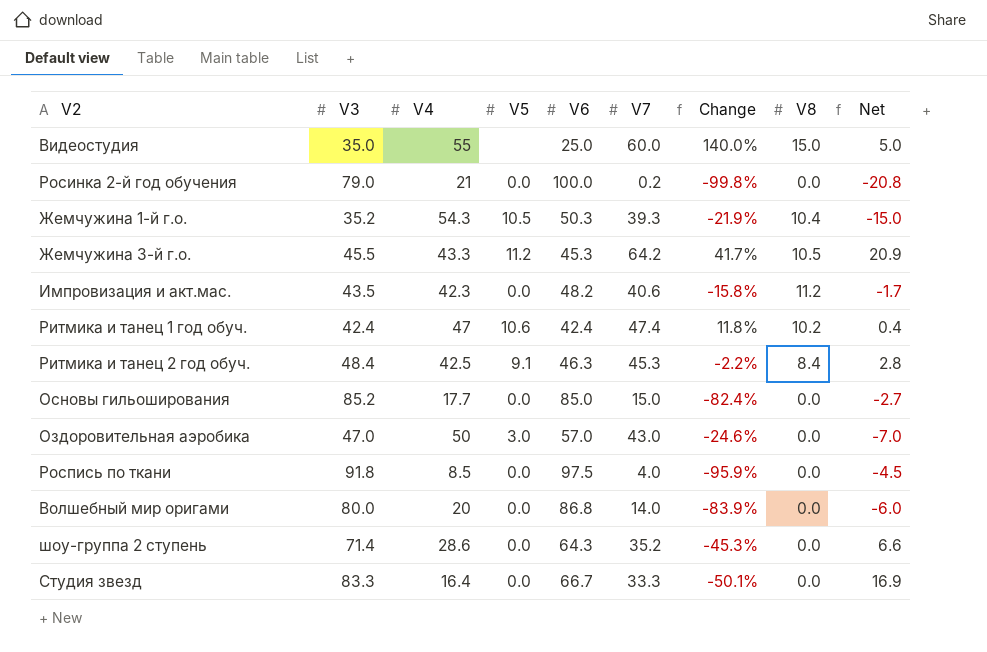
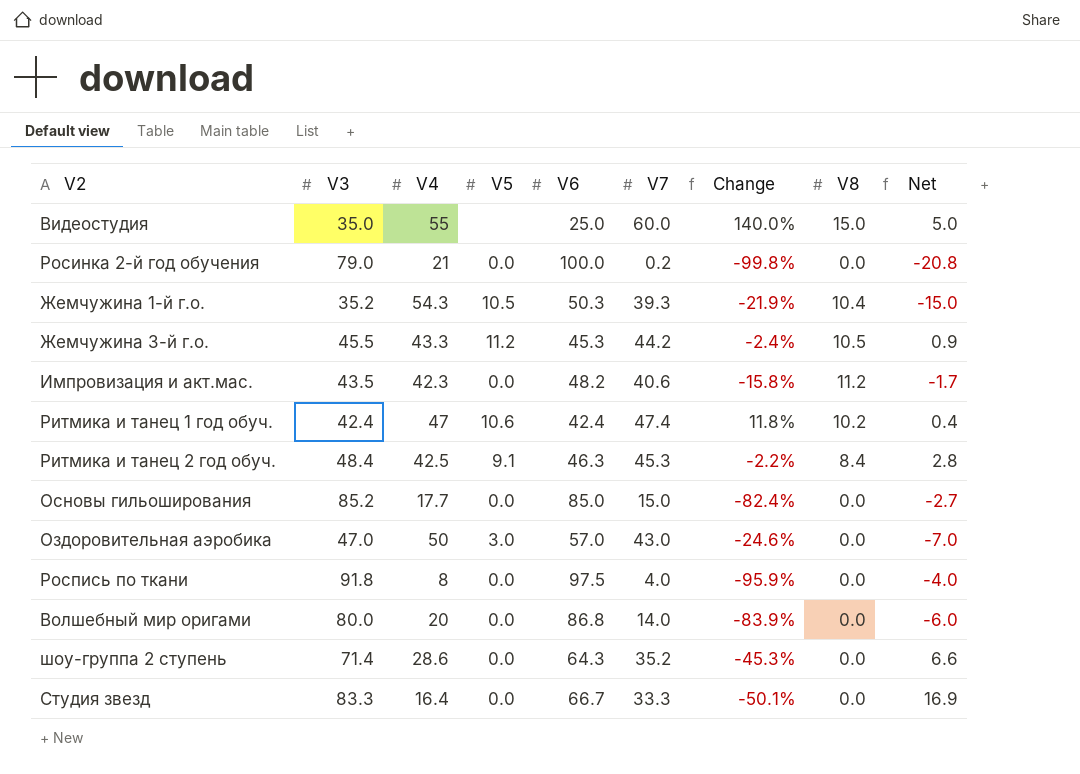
Жемчужина 3-й г.о. | V7: 64.2 -> 44.2
Жемчужина 3-й г.о. | Change: 41.7% -> -2.4%
Жемчужина 3-й г.о. | Net: 20.9 -> 0.9
Роспись по ткани | V4: 8.5 -> 8
Роспись по ткани | Net: -4.5 -> -4.0

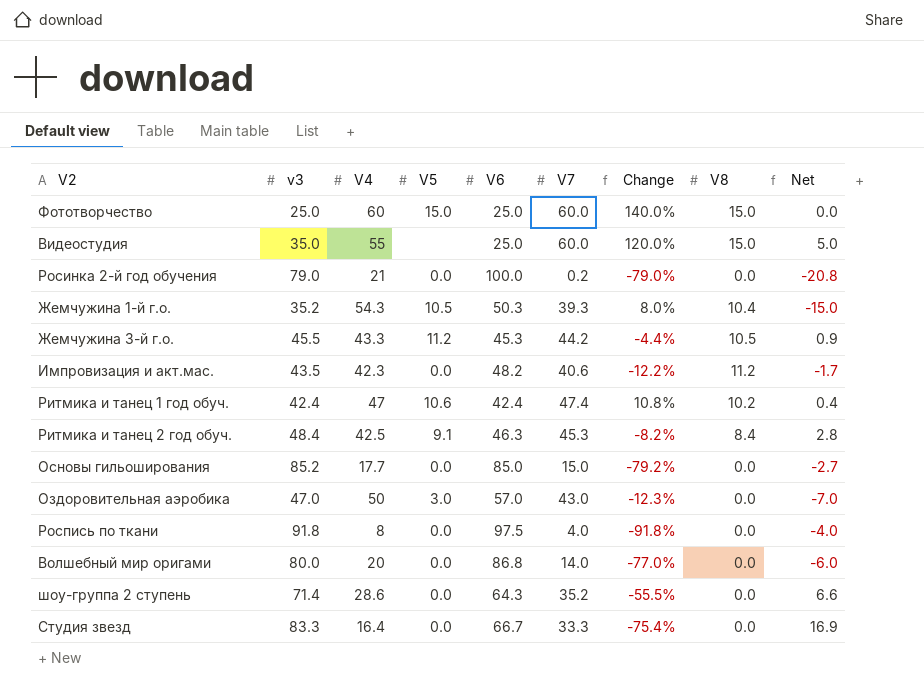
column name: V3 -> v3
column Change | formula: ([V7] - [V6]) / [V6] -> ([V4] - [V6]) / [V6]
row Фототворчество: none -> 25.0 | 60 | 15.0 | 25.0 | 60.0 | 140.0% | 15.0 | 0.0

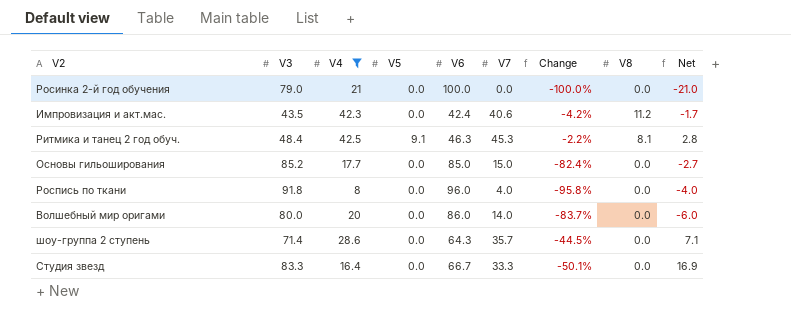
filter: none -> V4 <= 42.5
column name: v3 -> V3
column Change | formula: ([V4] - [V6]) / [V6] -> ([V7] - [V6]) / [V6]
Росинка 2-й год обучения | V7: 0.2 -> 0.0
Росинка 2-й год обучения | Net: -20.8 -> -21.0
Импровизация и акт.мас. | V6: 48.2 -> 42.4
Ритмика и танец 2 год обуч. | V8: 8.4 -> 8.1
Роспись по ткани | V6: 97.5 -> 96.0
Волшебный мир оригами | V6: 86.8 -> 86.0
шоу-группа 2 ступень | V7: 35.2 -> 35.7
шоу-группа 2 ступень | Net: 6.6 -> 7.1

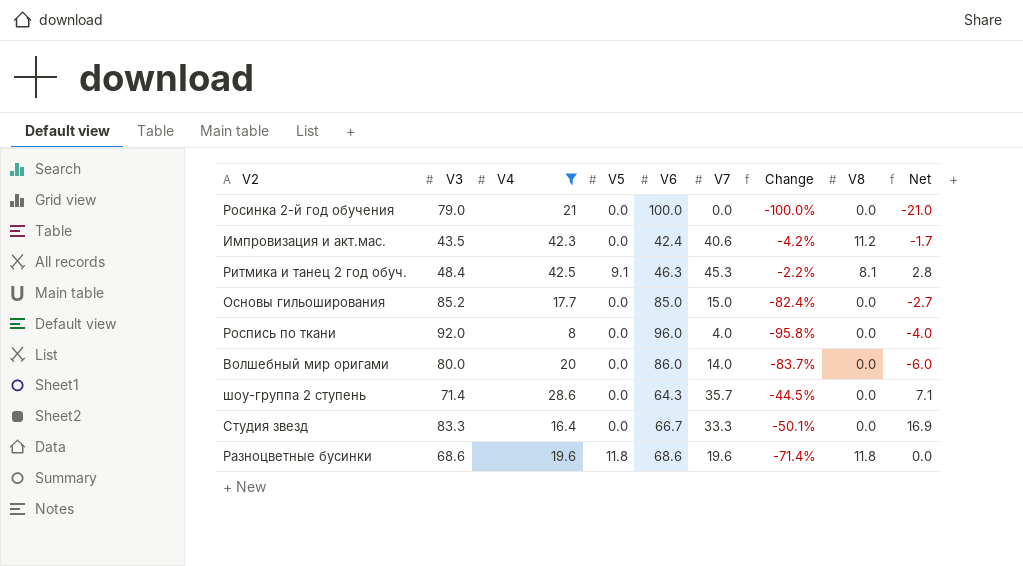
Роспись по ткани | V3: 91.8 -> 92.0
row Разноцветные бусинки: none -> 68.6 | 19.6 | 11.8 | 68.6 | 19.6 | -71.4% | 11.8 | 0.0

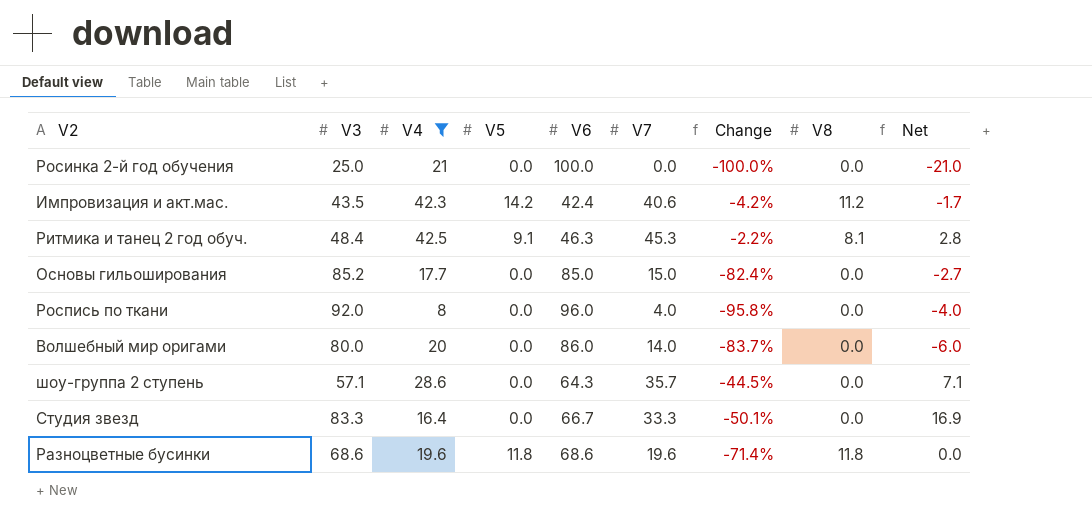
Росинка 2-й год обучения | V3: 79.0 -> 25.0
Импровизация и акт.мас. | V5: 0.0 -> 14.2
шоу-группа 2 ступень | V3: 71.4 -> 57.1

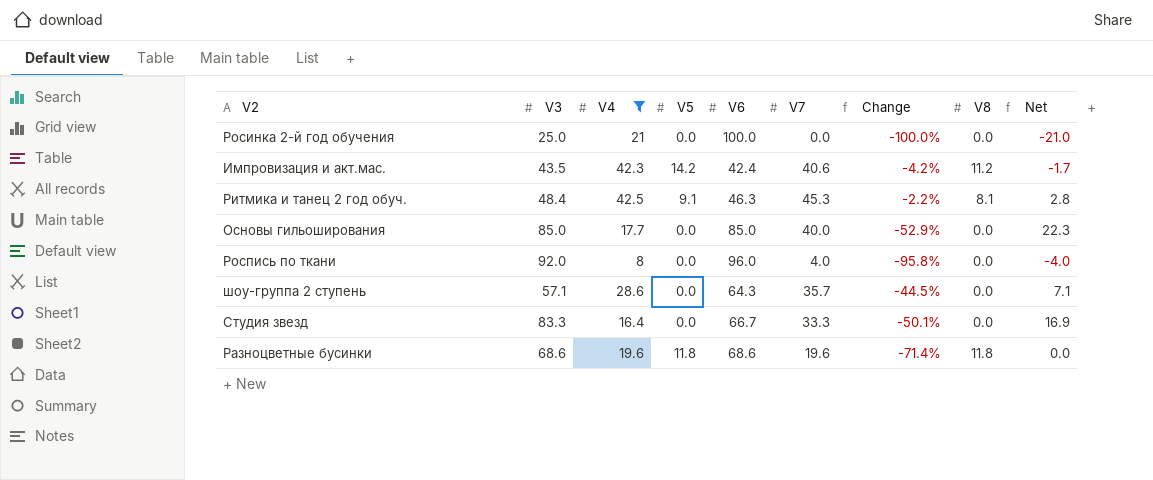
row Волшебный мир оригами: 80.0 | 20 | 0.0 | 86.0 | 14.0 | -83.7% | 0.0 | -6.0 -> none
Основы гильоширования | V3: 85.2 -> 85.0
Основы гильоширования | V7: 15.0 -> 40.0
Основы гильоширования | Change: -82.4% -> -52.9%
Основы гильоширования | Net: -2.7 -> 22.3

